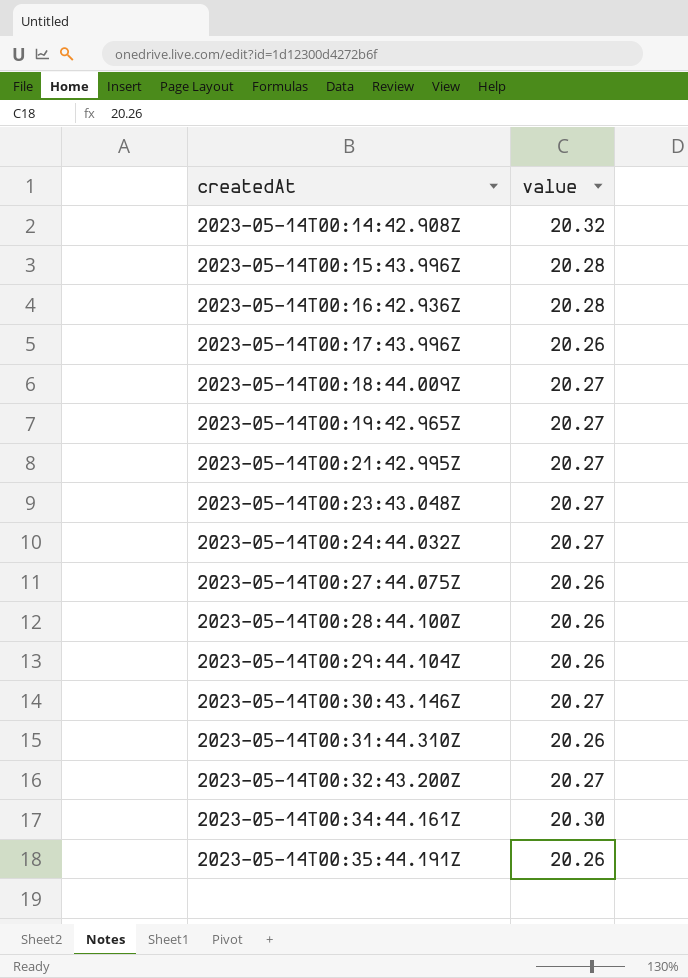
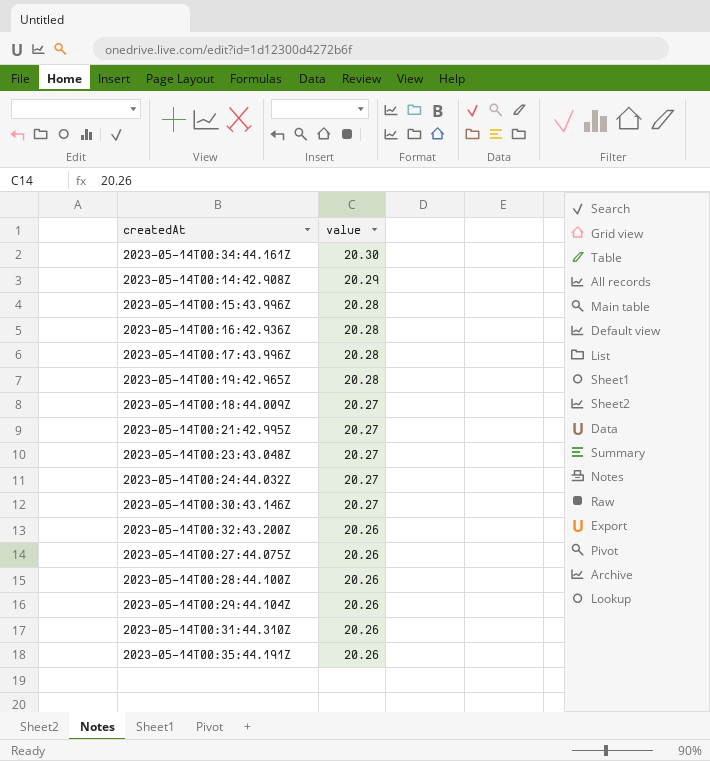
row order: createdAt ascending -> value descending
2023-05-14T00:14:42.908Z | value: 20.32 -> 20.29
2023-05-14T00:17:43.996Z | value: 20.26 -> 20.28
2023-05-14T00:19:42.965Z | value: 20.27 -> 20.28
2023-05-14T00:32:43.200Z | value: 20.27 -> 20.26

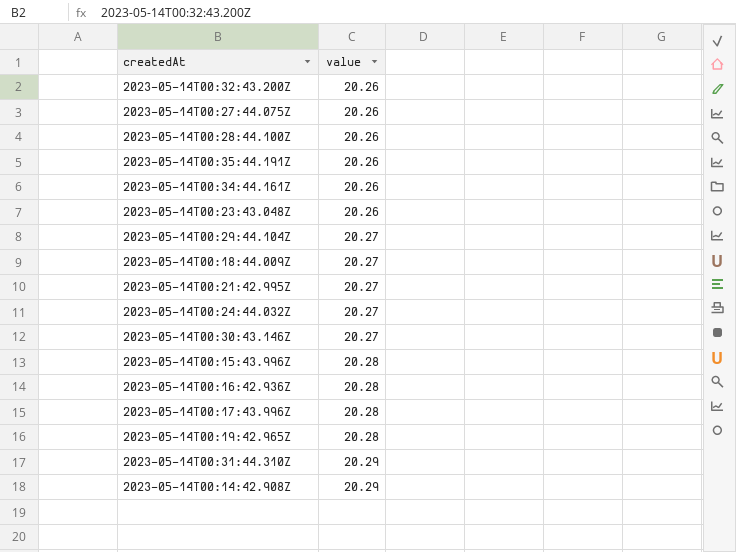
row order: value descending -> value ascending
2023-05-14T00:34:44.161Z | value: 20.30 -> 20.26
2023-05-14T00:23:43.048Z | value: 20.27 -> 20.26
2023-05-14T00:29:44.104Z | value: 20.26 -> 20.27
2023-05-14T00:31:44.310Z | value: 20.26 -> 20.29

